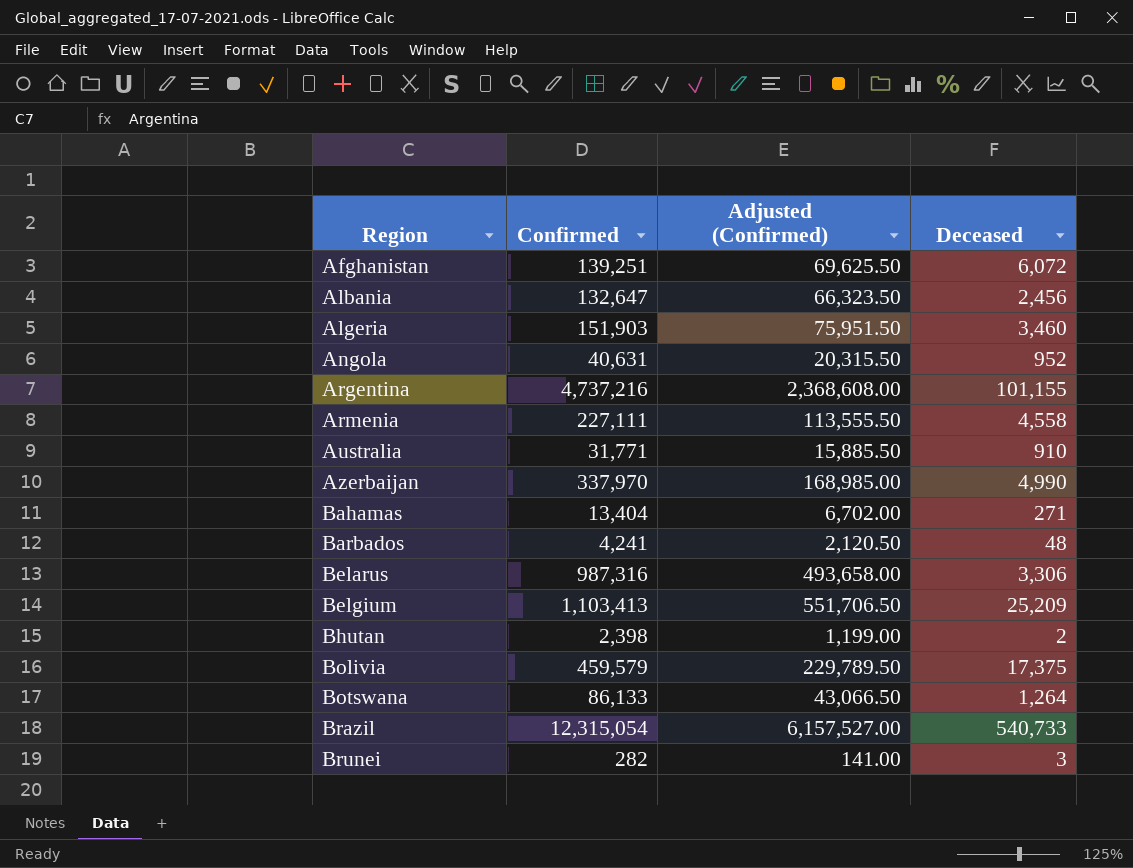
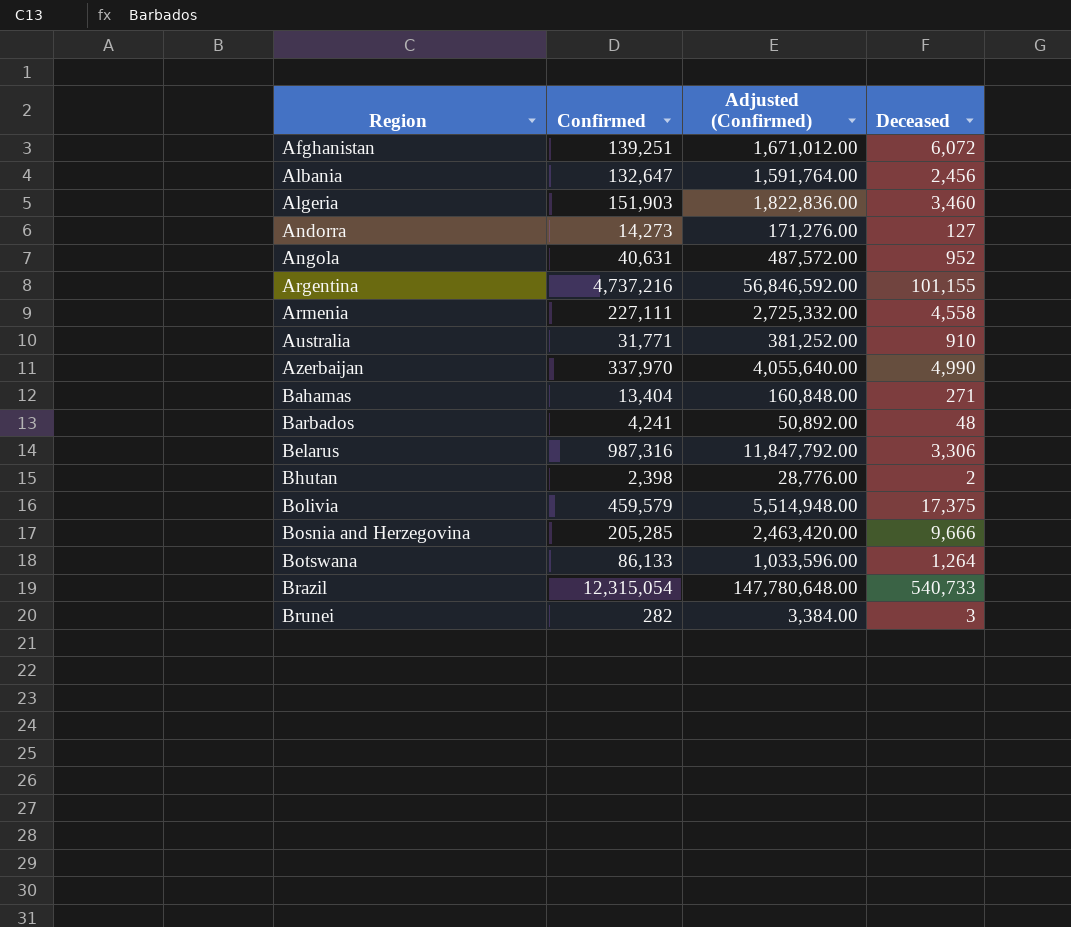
column Adjusted (Confirmed) | formula: [Confirmed] * 0.5 -> [Confirmed] * 12
row Belgium: 1,103,413 | 551,706.50 | 25,209 -> none
row Andorra: none -> 14,273 | 171,276.00 | 127
row Bosnia and Herzegovina: none -> 205,285 | 2,463,420.00 | 9,666

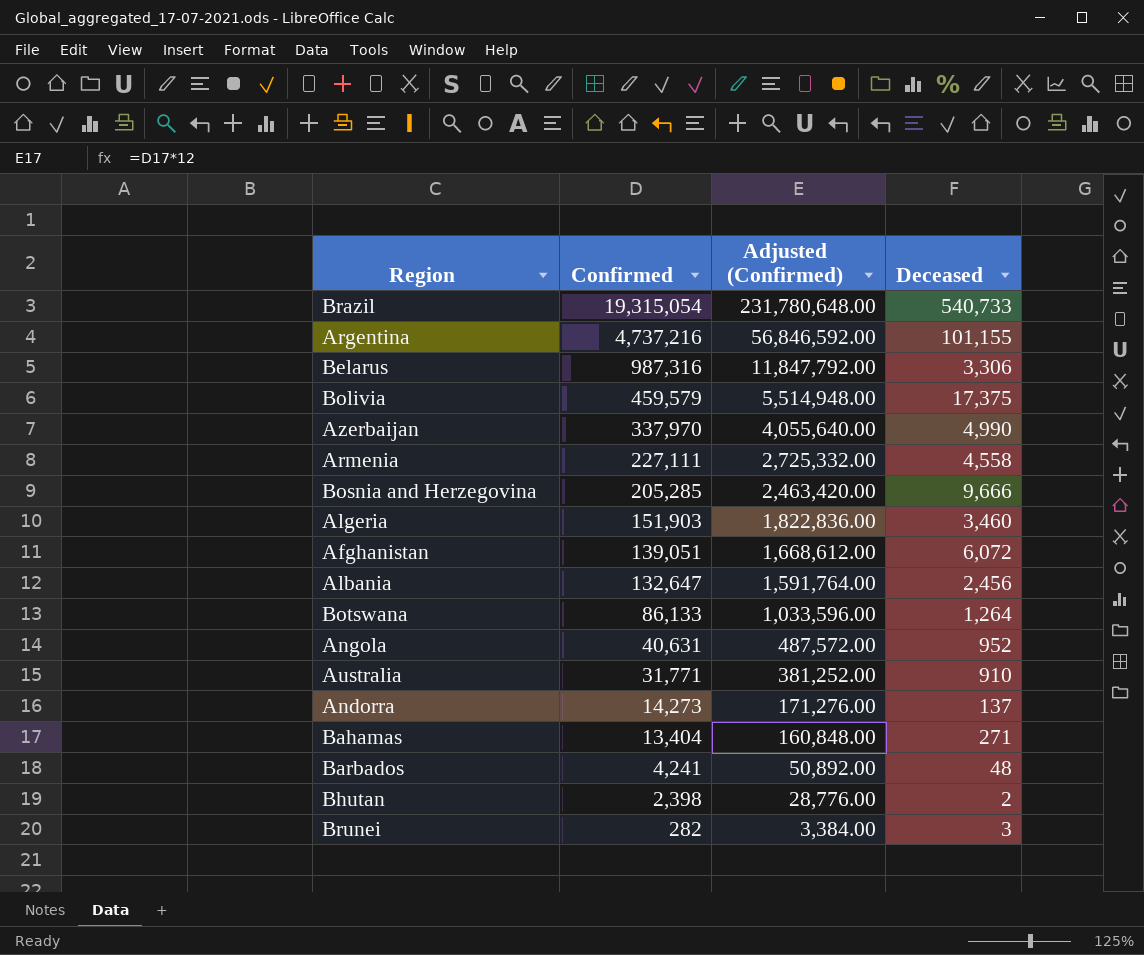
row order: Region ascending -> Confirmed descending
Brazil | Confirmed: 12,315,054 -> 19,315,054
Brazil | Adjusted (Confirmed): 147,780,648.00 -> 231,780,648.00
Afghanistan | Confirmed: 139,251 -> 139,051
Afghanistan | Adjusted (Confirmed): 1,671,012.00 -> 1,668,612.00
Andorra | Deceased: 127 -> 137

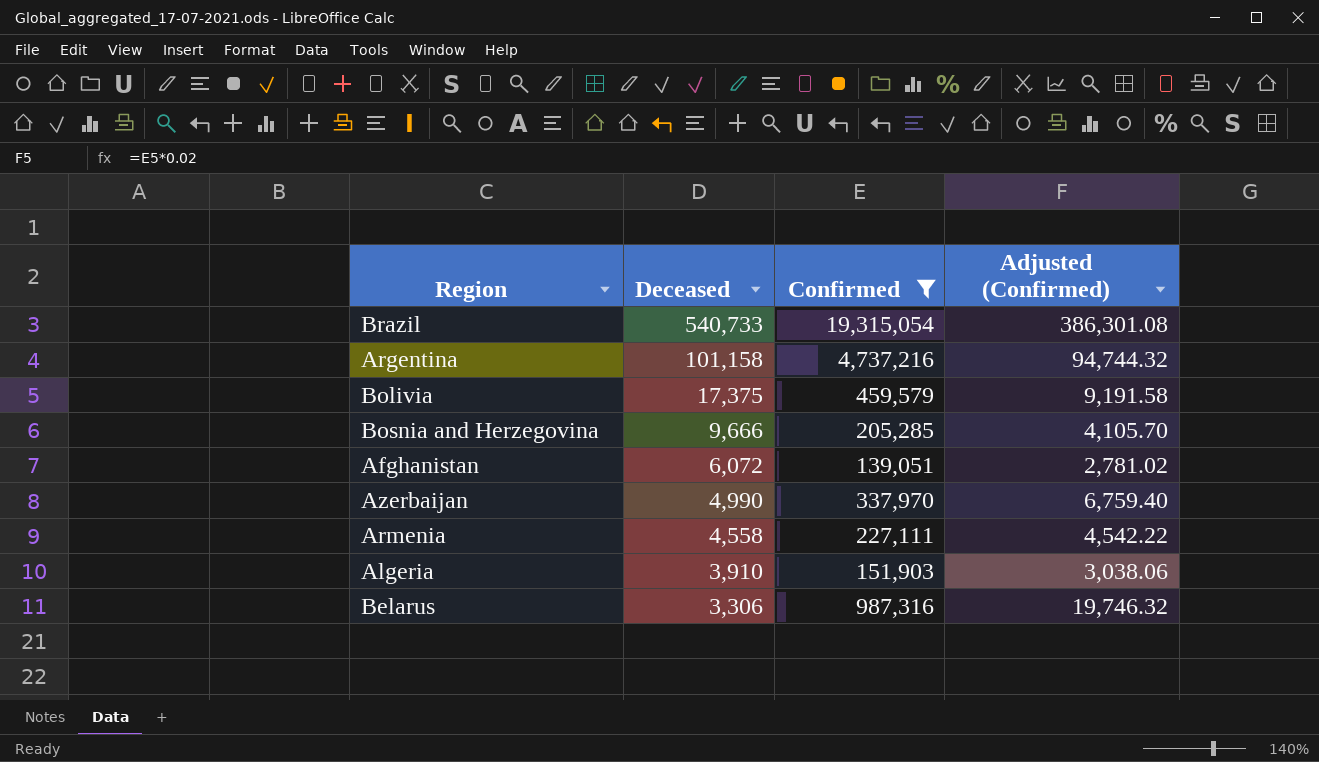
filter: none -> Confirmed >= 139,051
row order: Confirmed descending -> Deceased descending
column Deceased | position: 4 -> 2
column Adjusted (Confirmed) | formula: [Confirmed] * 12 -> [Confirmed] * 0.02
Argentina | Deceased: 101,155 -> 101,158
Algeria | Deceased: 3,460 -> 3,910

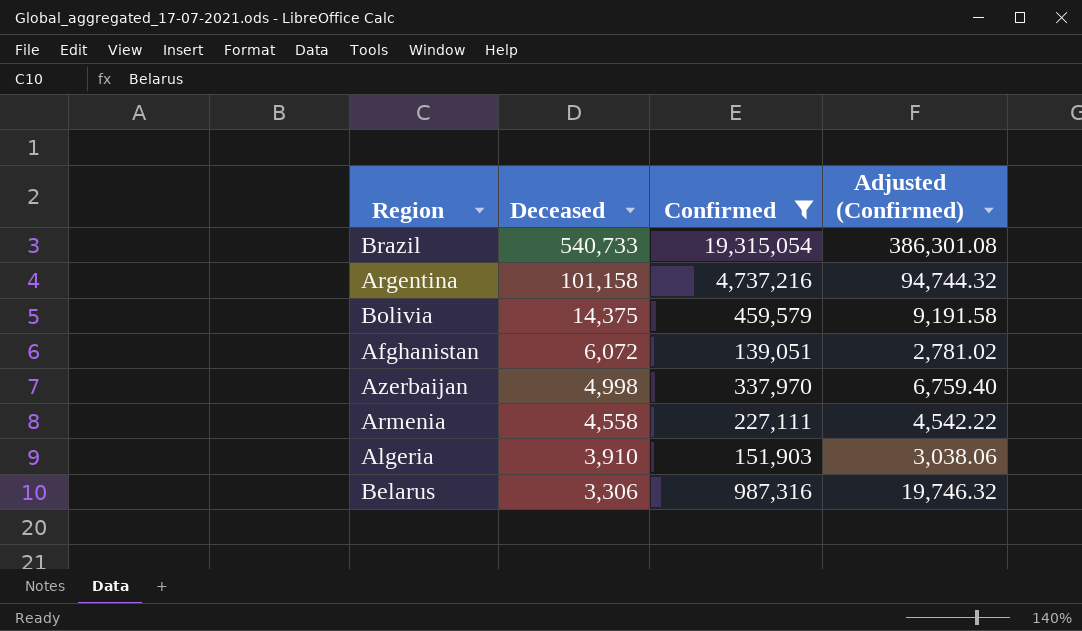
row Bosnia and Herzegovina: 9,666 | 205,285 | 4,105.70 -> none
Bolivia | Deceased: 17,375 -> 14,375
Azerbaijan | Deceased: 4,990 -> 4,998

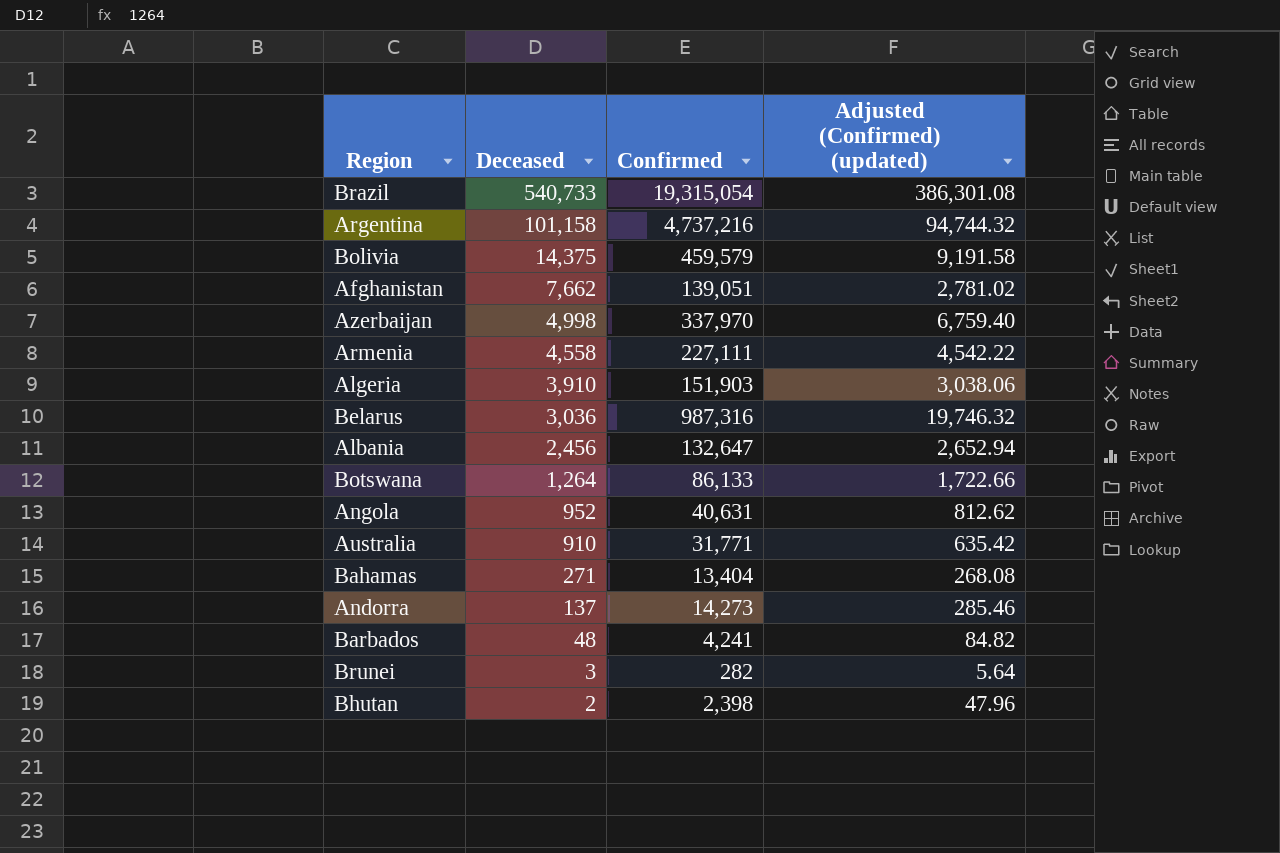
filter: Confirmed >= 139,051 -> none
column name: Adjusted (Confirmed) -> Adjusted (Confirmed) (updated)
Afghanistan | Deceased: 6,072 -> 7,662
Belarus | Deceased: 3,306 -> 3,036

